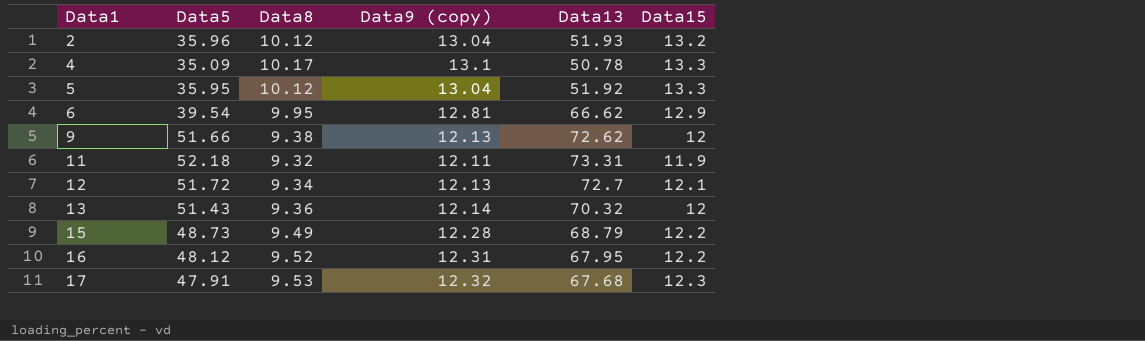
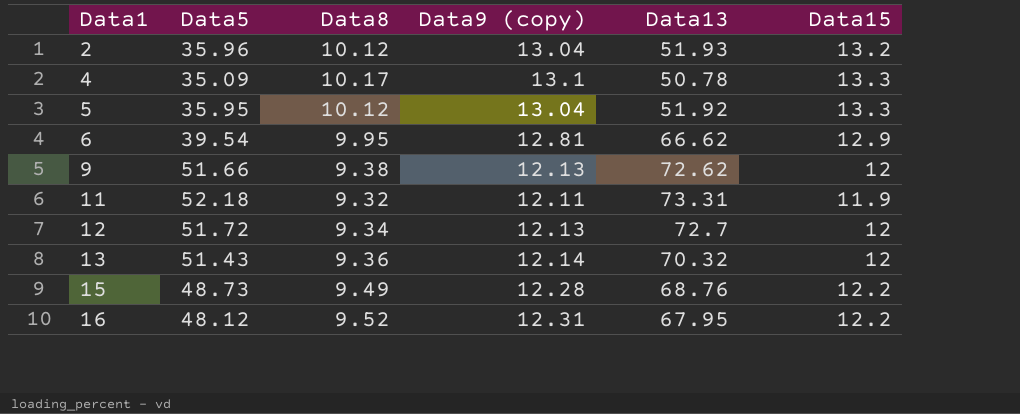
row 17: 47.91 | 9.53 | 12.32 | 67.68 | 12.3 -> none
12 | Data15: 12.1 -> 12
15 | Data13: 68.79 -> 68.76

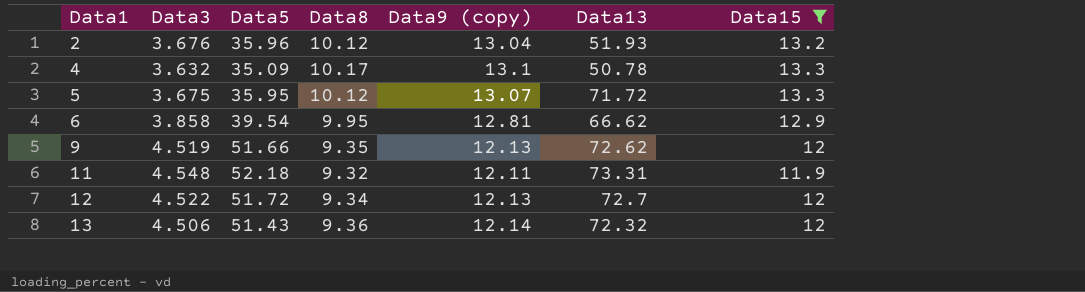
filter: none -> Data15 != 12.2
column Data3 | position: none -> 2
5 | Data9 (copy): 13.04 -> 13.07
5 | Data13: 51.92 -> 71.72
9 | Data8: 9.38 -> 9.35
13 | Data13: 70.32 -> 72.32

